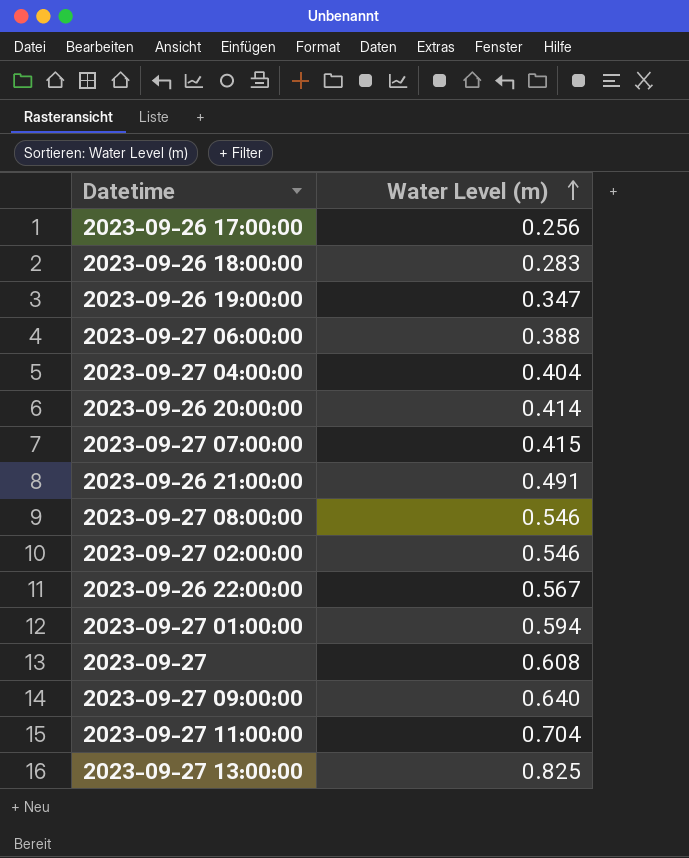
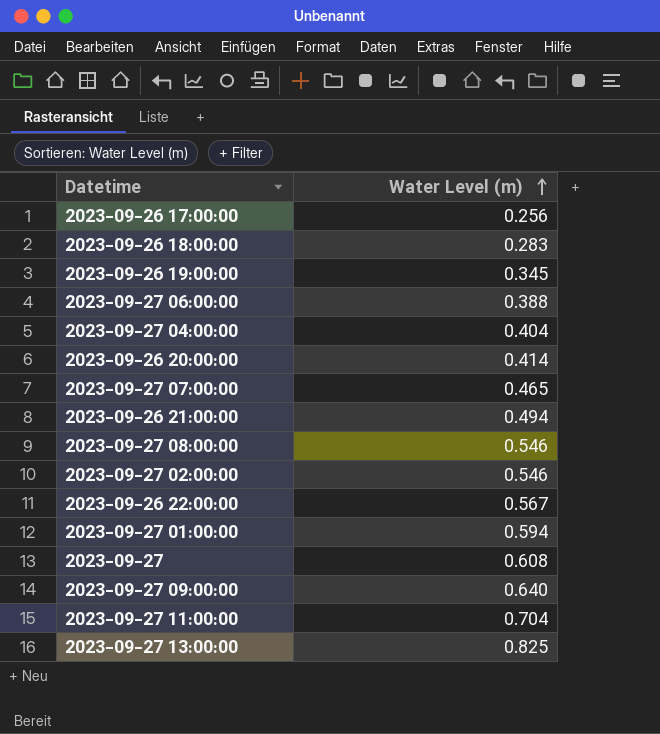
2023-09-26 19:00:00 | Water Level (m): 0.347 -> 0.345
2023-09-27 07:00:00 | Water Level (m): 0.415 -> 0.465
2023-09-26 21:00:00 | Water Level (m): 0.491 -> 0.494

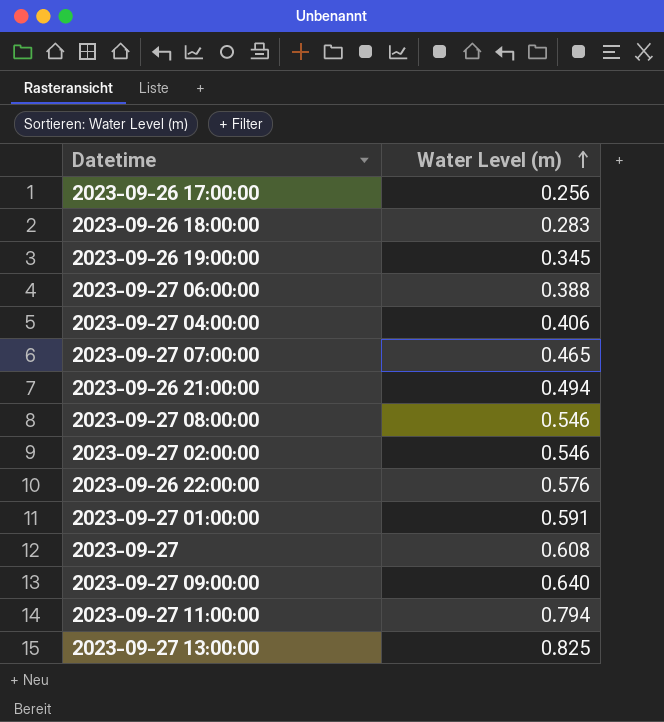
row 2023-09-26 20:00:00: 0.414 -> none
2023-09-27 04:00:00 | Water Level (m): 0.404 -> 0.406
2023-09-26 22:00:00 | Water Level (m): 0.567 -> 0.576
2023-09-27 01:00:00 | Water Level (m): 0.594 -> 0.591
2023-09-27 11:00:00 | Water Level (m): 0.704 -> 0.794

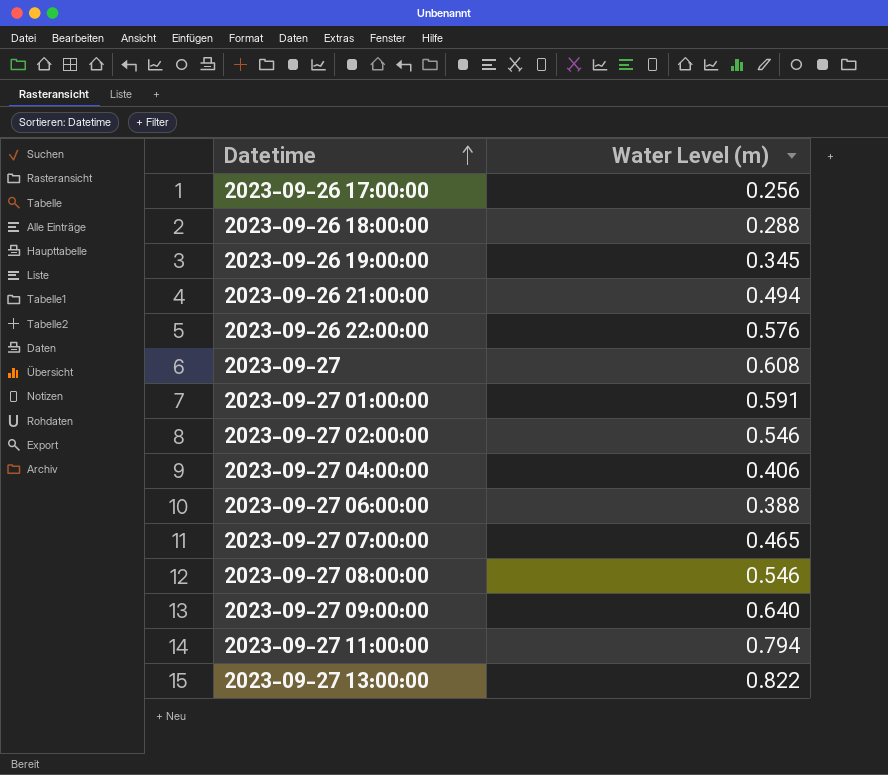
row order: Water Level (m) ascending -> Datetime ascending
2023-09-26 18:00:00 | Water Level (m): 0.283 -> 0.288
2023-09-27 13:00:00 | Water Level (m): 0.825 -> 0.822

